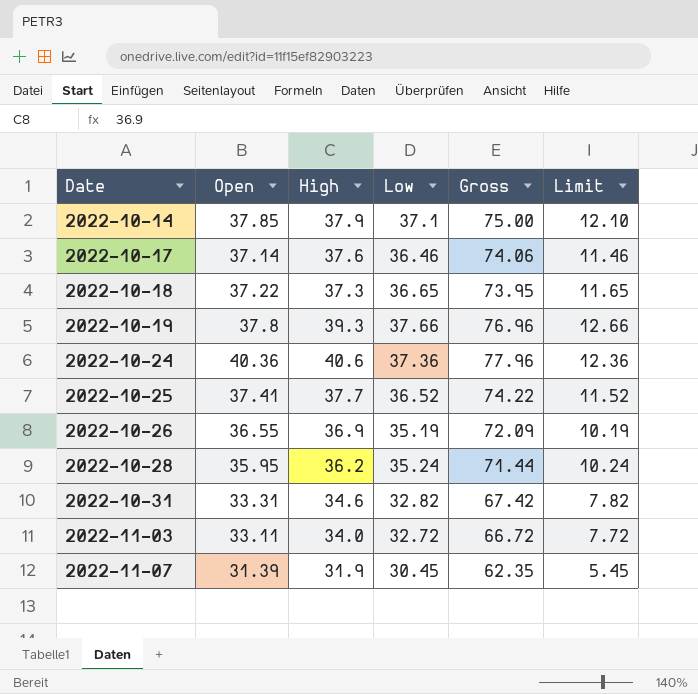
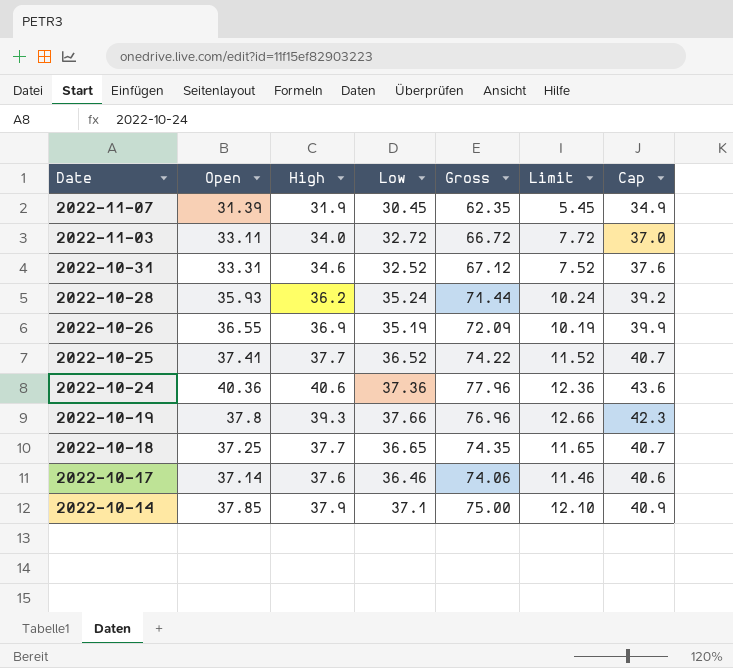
row order: Date ascending -> Date descending
column Cap | formula: none -> [High] + 3
2022-10-31 | Low: 32.82 -> 32.52
2022-10-31 | Gross: 67.42 -> 67.12
2022-10-31 | Limit: 7.82 -> 7.52
2022-10-28 | Open: 35.95 -> 35.93
2022-10-18 | Open: 37.22 -> 37.25
2022-10-18 | High: 37.3 -> 37.7
2022-10-18 | Gross: 73.95 -> 74.35

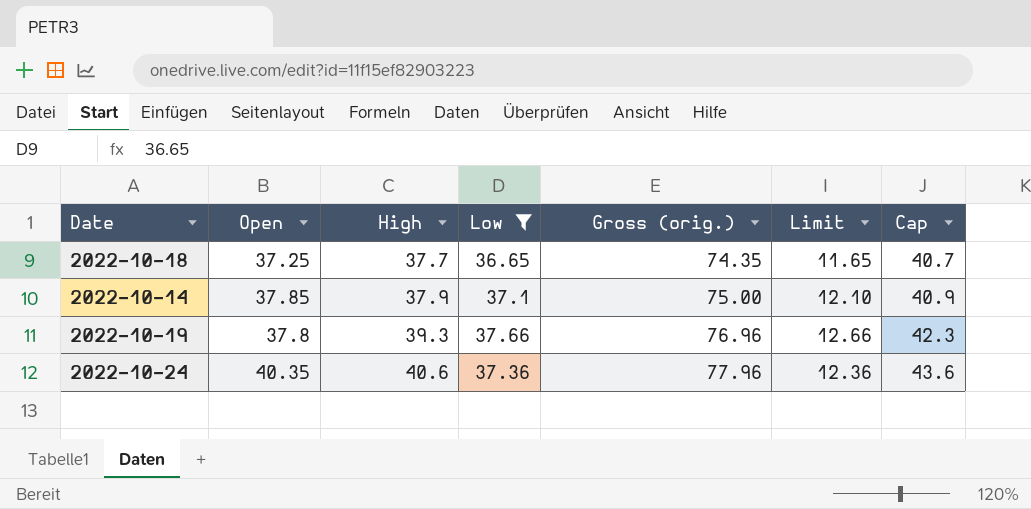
filter: none -> Low >= 36.65
row order: Date descending -> High ascending
column name: Gross -> Gross (orig.)
2022-10-24 | Open: 40.36 -> 40.35

